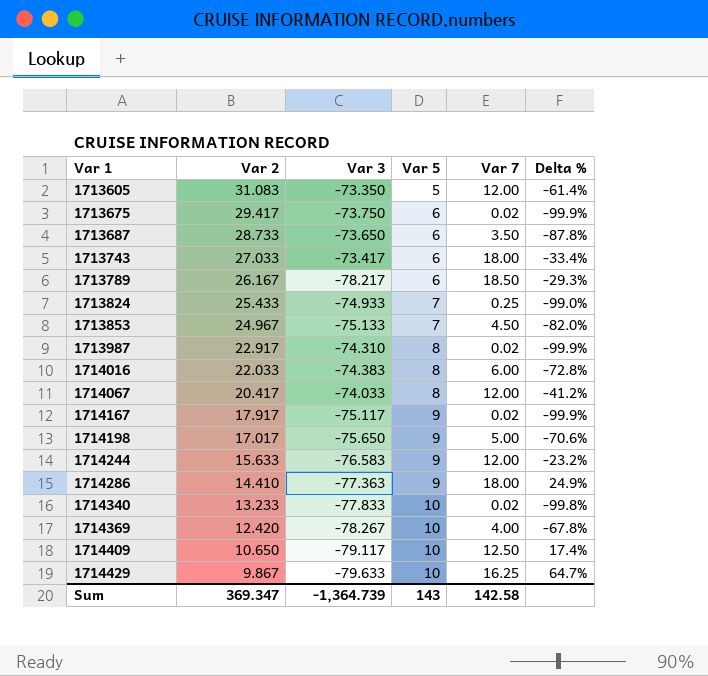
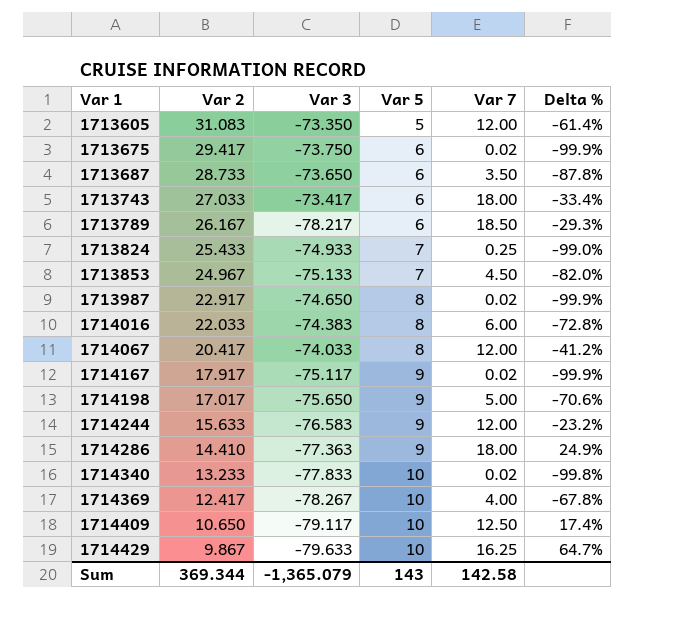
1713987 | Var 3: -74.310 -> -74.650
1714369 | Var 2: 12.420 -> 12.417
Sum | Var 2: 369.347 -> 369.344
Sum | Var 3: -1,364.739 -> -1,365.079

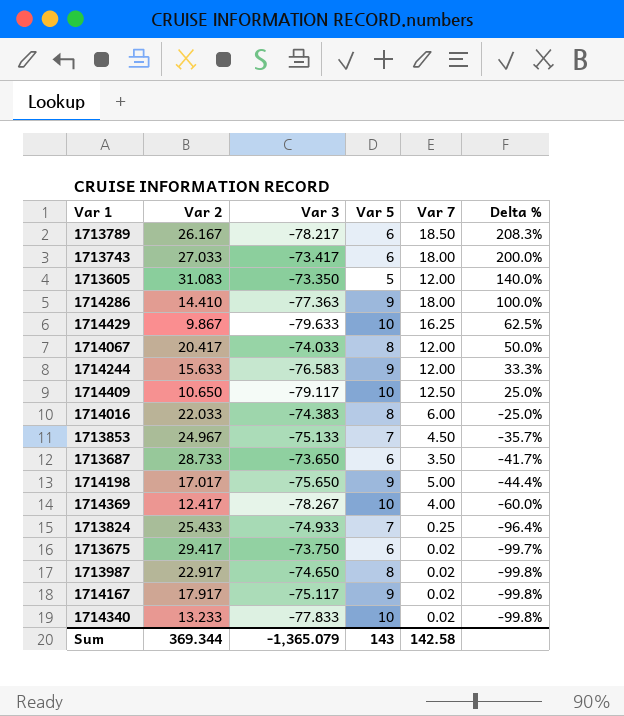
row order: Var 1 ascending -> Delta % descending
column Delta % | formula: ([Var 7] - [Var 2]) / [Var 2] -> ([Var 7] - [Var 5]) / [Var 5]

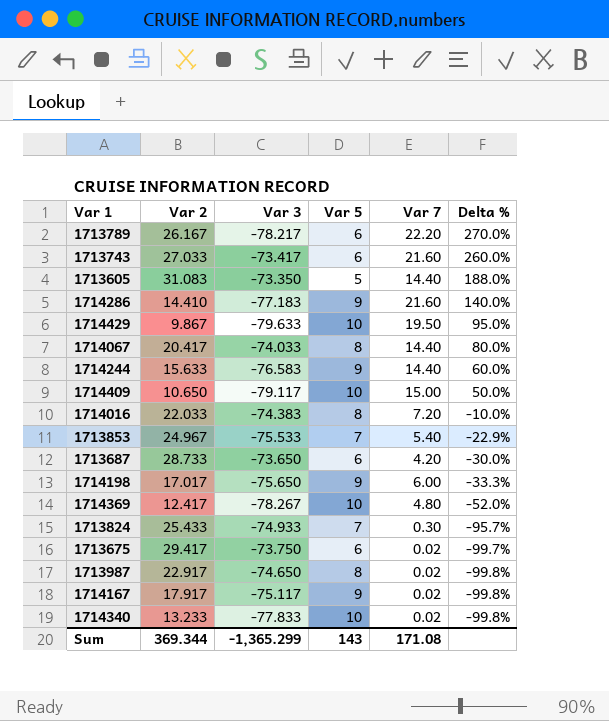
1713789 | Var 7: 18.50 -> 22.20
1713789 | Delta %: 208.3% -> 270.0%
1713743 | Var 7: 18.00 -> 21.60
1713743 | Delta %: 200.0% -> 260.0%
1713605 | Var 7: 12.00 -> 14.40
1713605 | Delta %: 140.0% -> 188.0%
1714286 | Var 3: -77.363 -> -77.183
1714286 | Var 7: 18.00 -> 21.60
1714286 | Delta %: 100.0% -> 140.0%
1714429 | Var 7: 16.25 -> 19.50
1714429 | Delta %: 62.5% -> 95.0%
1714067 | Var 7: 12.00 -> 14.40
1714067 | Delta %: 50.0% -> 80.0%
1714244 | Var 7: 12.00 -> 14.40
1714244 | Delta %: 33.3% -> 60.0%
1714409 | Var 7: 12.50 -> 15.00
1714409 | Delta %: 25.0% -> 50.0%
1714016 | Var 7: 6.00 -> 7.20
1714016 | Delta %: -25.0% -> -10.0%
1713853 | Var 3: -75.133 -> -75.533
1713853 | Var 7: 4.50 -> 5.40
1713853 | Delta %: -35.7% -> -22.9%
1713687 | Var 7: 3.50 -> 4.20
1713687 | Delta %: -41.7% -> -30.0%
1714198 | Var 7: 5.00 -> 6.00
1714198 | Delta %: -44.4% -> -33.3%
1714369 | Var 7: 4.00 -> 4.80
1714369 | Delta %: -60.0% -> -52.0%
1713824 | Var 7: 0.25 -> 0.30
1713824 | Delta %: -96.4% -> -95.7%
Sum | Var 3: -1,365.079 -> -1,365.299
Sum | Var 7: 142.58 -> 171.08

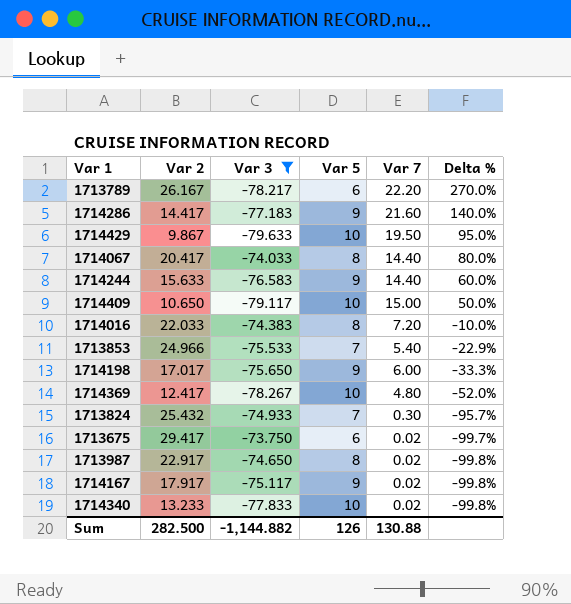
filter: none -> Var 3 <= -73.750
1714286 | Var 2: 14.410 -> 14.417
1713853 | Var 2: 24.967 -> 24.966
1713824 | Var 2: 25.433 -> 25.432
Sum | Var 2: 369.344 -> 282.500
Sum | Var 3: -1,365.299 -> -1,144.882
Sum | Var 5: 143 -> 126
Sum | Var 7: 171.08 -> 130.88

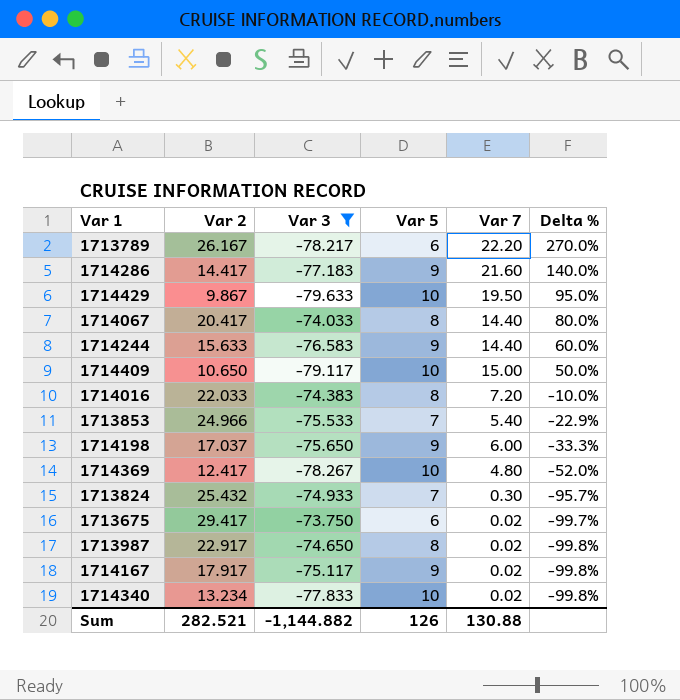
1714198 | Var 2: 17.017 -> 17.037
1714340 | Var 2: 13.233 -> 13.234
Sum | Var 2: 282.500 -> 282.521

